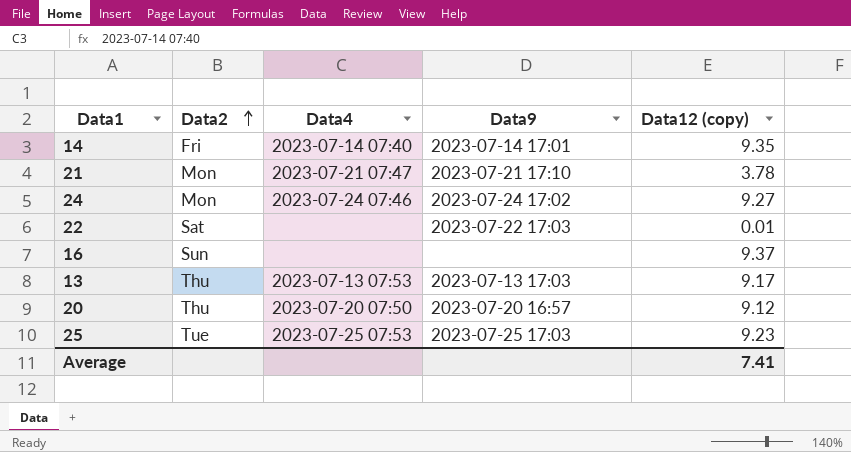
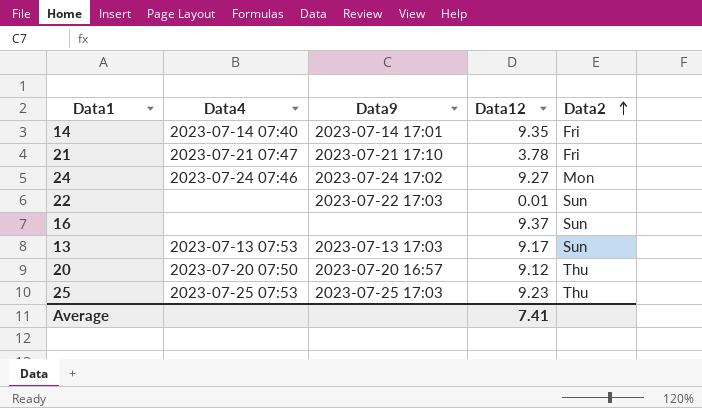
column name: Data12 (copy) -> Data12
column Data2 | position: 2 -> 5
21 | Data2: Mon -> Fri
22 | Data2: Sat -> Sun
13 | Data2: Thu -> Sun
25 | Data2: Tue -> Thu

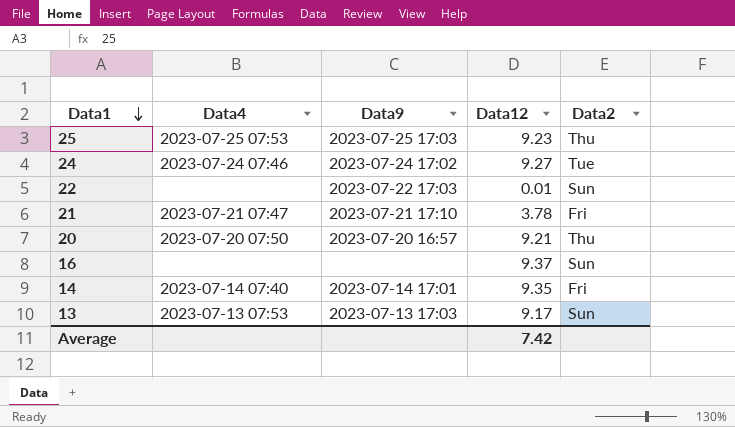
row order: Data2 ascending -> Data1 descending
24 | Data2: Mon -> Tue
20 | Data12: 9.12 -> 9.21
Average | Data12: 7.41 -> 7.42

